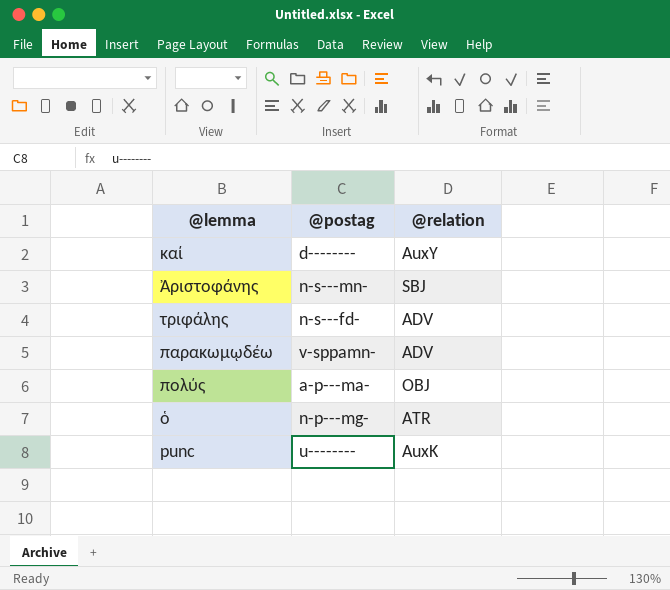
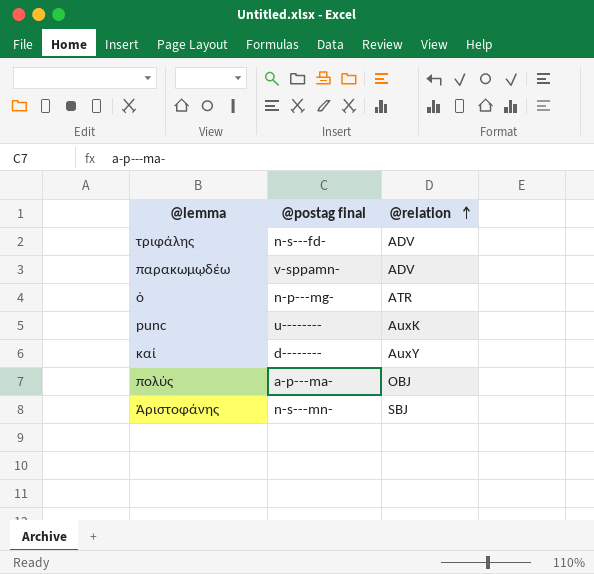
row order: none -> @relation ascending
column name: @postag -> @postag final

